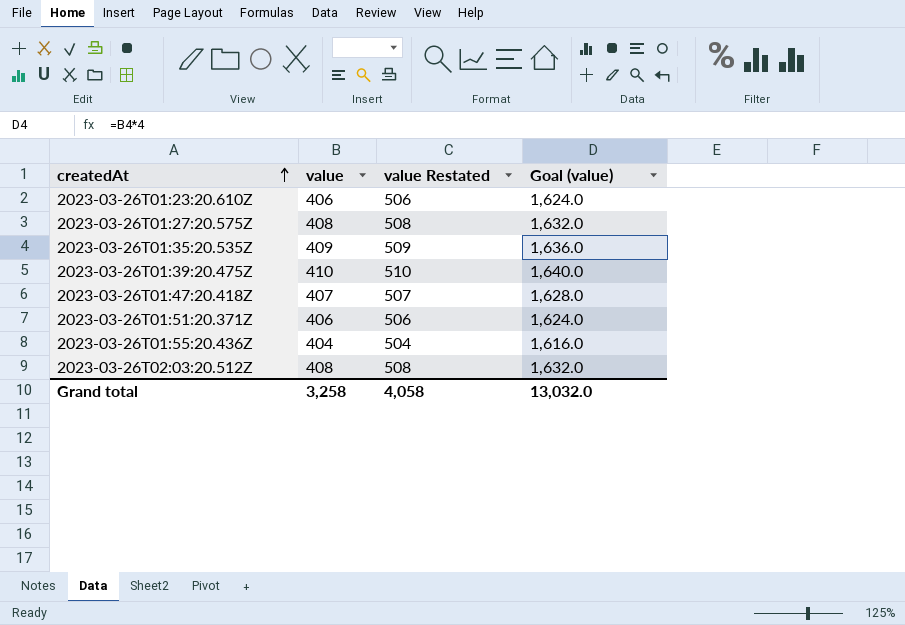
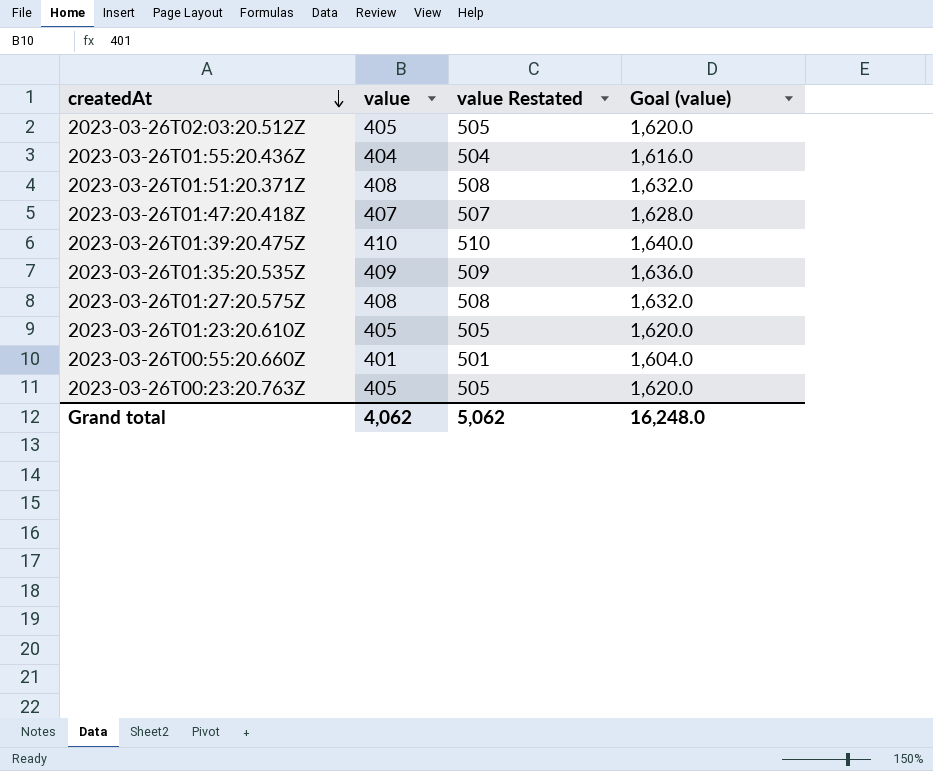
row order: createdAt ascending -> createdAt descending
2023-03-26T02:03:20.512Z | value: 408 -> 405
2023-03-26T02:03:20.512Z | value Restated: 508 -> 505
2023-03-26T02:03:20.512Z | Goal (value): 1,632.0 -> 1,620.0
2023-03-26T01:51:20.371Z | value: 406 -> 408
2023-03-26T01:51:20.371Z | value Restated: 506 -> 508
2023-03-26T01:51:20.371Z | Goal (value): 1,624.0 -> 1,632.0
2023-03-26T01:23:20.610Z | value: 406 -> 405
2023-03-26T01:23:20.610Z | value Restated: 506 -> 505
2023-03-26T01:23:20.610Z | Goal (value): 1,624.0 -> 1,620.0
row 2023-03-26T00:55:20.660Z: none -> 401 | 501 | 1,604.0
row 2023-03-26T00:23:20.763Z: none -> 405 | 505 | 1,620.0
Grand total | value: 3,258 -> 4,062
Grand total | value Restated: 4,058 -> 5,062
Grand total | Goal (value): 13,032.0 -> 16,248.0

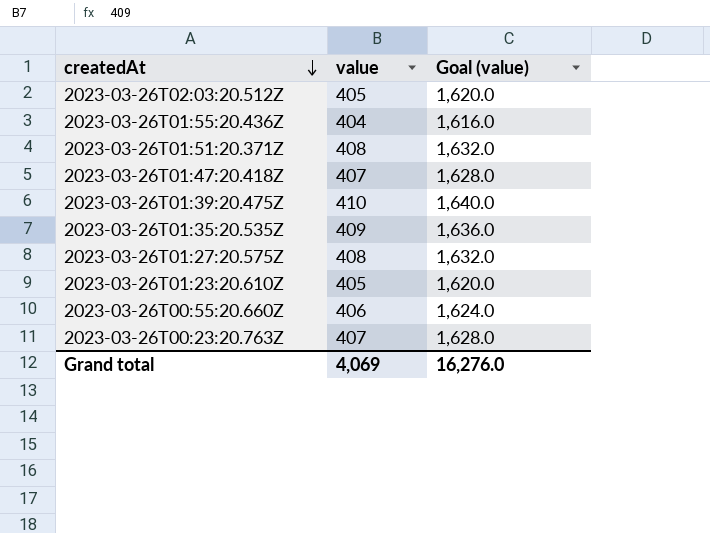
column value Restated | formula: [value] + 100 -> none
2023-03-26T00:55:20.660Z | value: 401 -> 406
2023-03-26T00:55:20.660Z | Goal (value): 1,604.0 -> 1,624.0
2023-03-26T00:23:20.763Z | value: 405 -> 407
2023-03-26T00:23:20.763Z | Goal (value): 1,620.0 -> 1,628.0
Grand total | value: 4,062 -> 4,069
Grand total | Goal (value): 16,248.0 -> 16,276.0

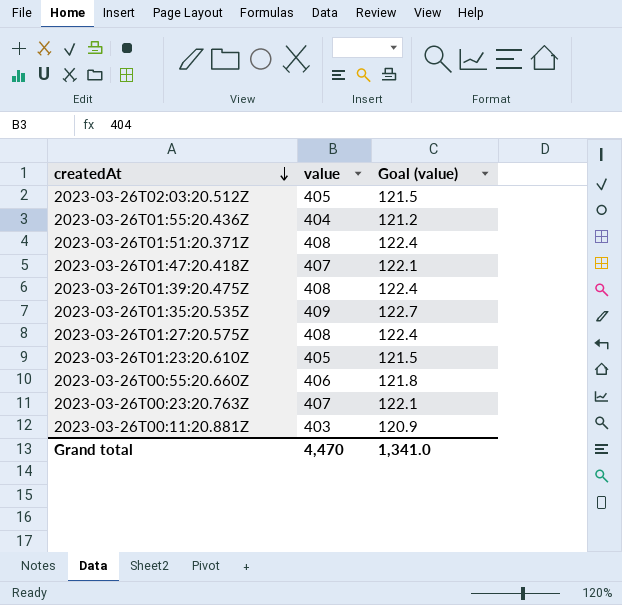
column Goal (value) | formula: [value] * 4 -> [value] * 0.3
2023-03-26T01:39:20.475Z | value: 410 -> 408
row 2023-03-26T00:11:20.881Z: none -> 403 | 120.9
Grand total | value: 4,069 -> 4,470
Grand total | Goal (value): 16,276.0 -> 1,341.0

